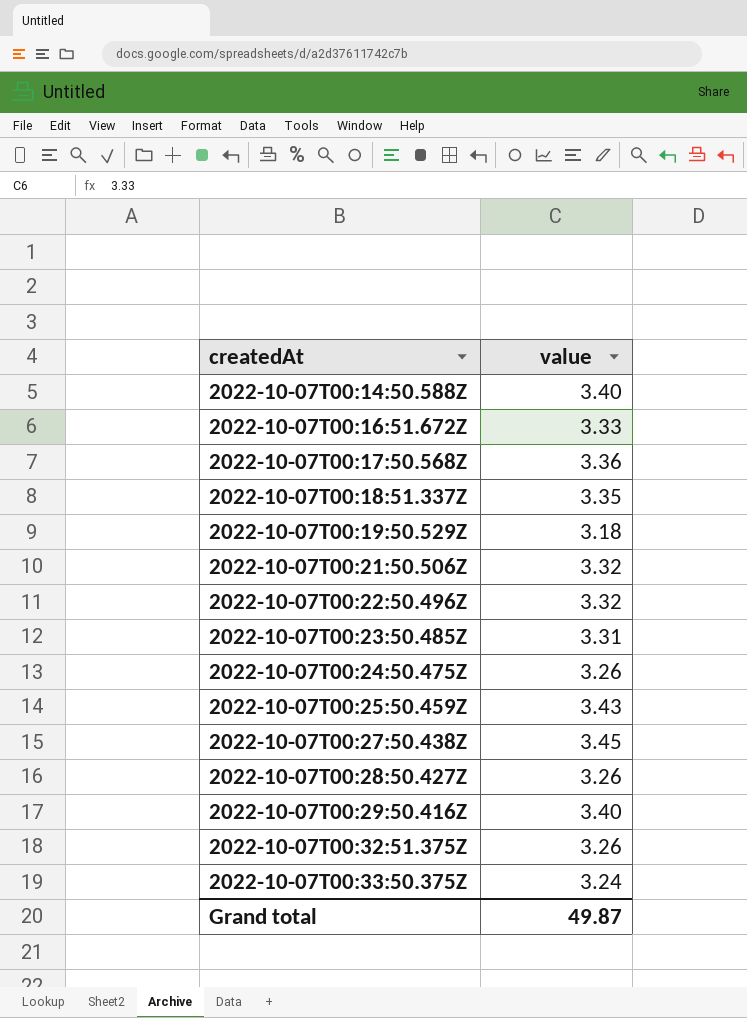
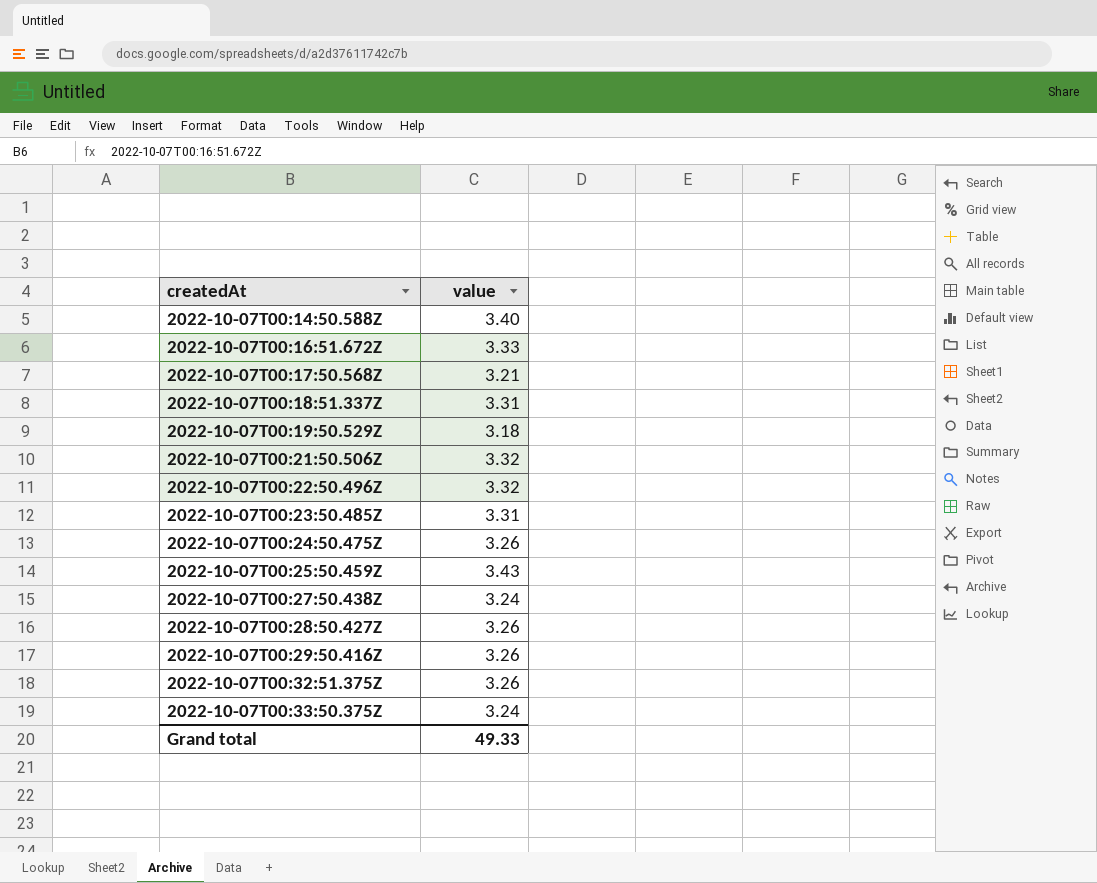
2022-10-07T00:17:50.568Z | value: 3.36 -> 3.21
2022-10-07T00:18:51.337Z | value: 3.35 -> 3.31
2022-10-07T00:27:50.438Z | value: 3.45 -> 3.24
2022-10-07T00:29:50.416Z | value: 3.40 -> 3.26
Grand total | value: 49.87 -> 49.33

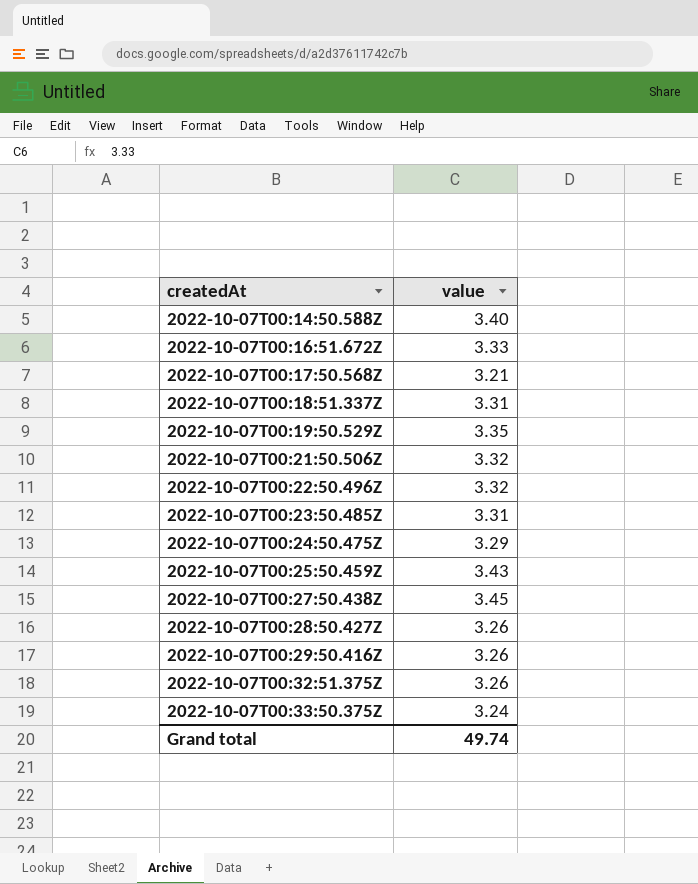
2022-10-07T00:19:50.529Z | value: 3.18 -> 3.35
2022-10-07T00:24:50.475Z | value: 3.26 -> 3.29
2022-10-07T00:27:50.438Z | value: 3.24 -> 3.45
Grand total | value: 49.33 -> 49.74

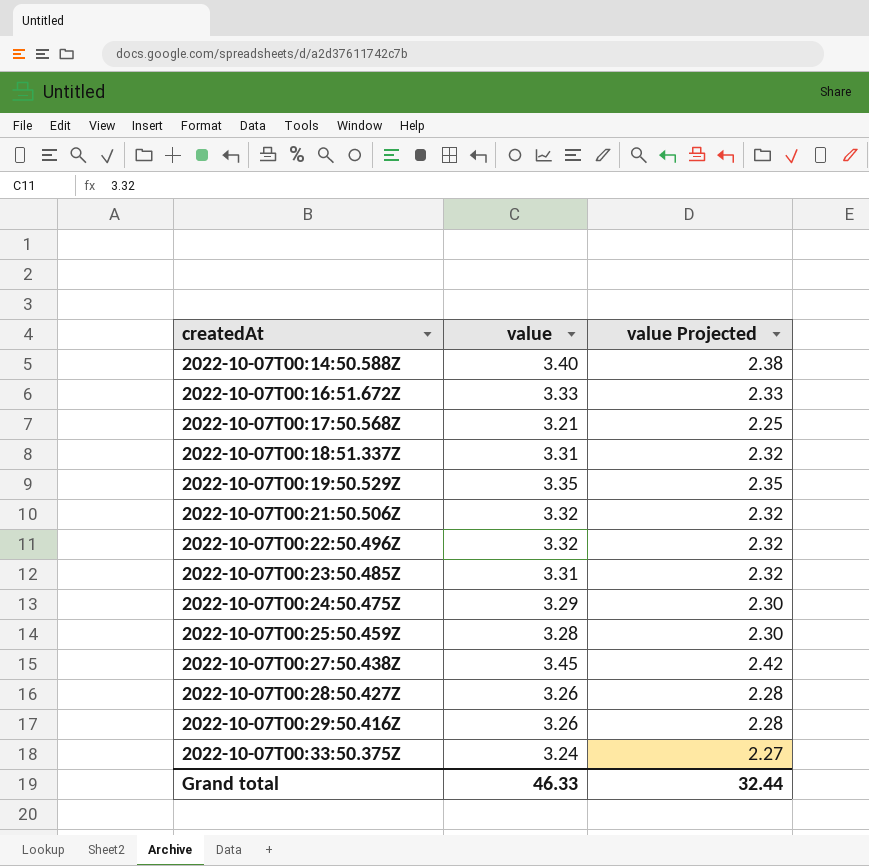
column value Projected | formula: none -> [value] * 0.7
row 2022-10-07T00:32:51.375Z: 3.26 -> none
2022-10-07T00:25:50.459Z | value: 3.43 -> 3.28
Grand total | value: 49.74 -> 46.33

